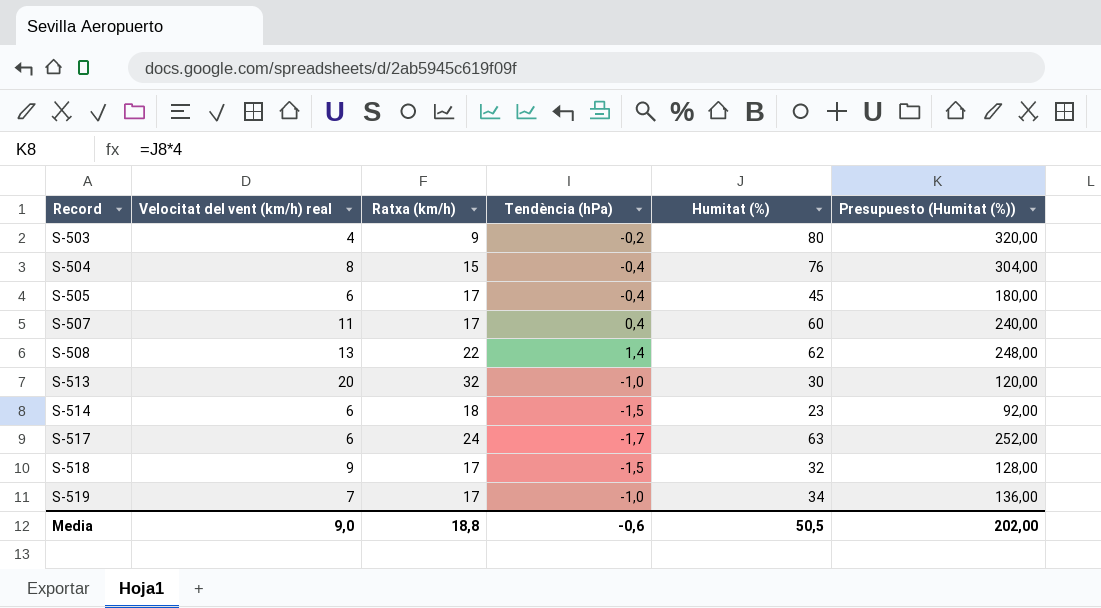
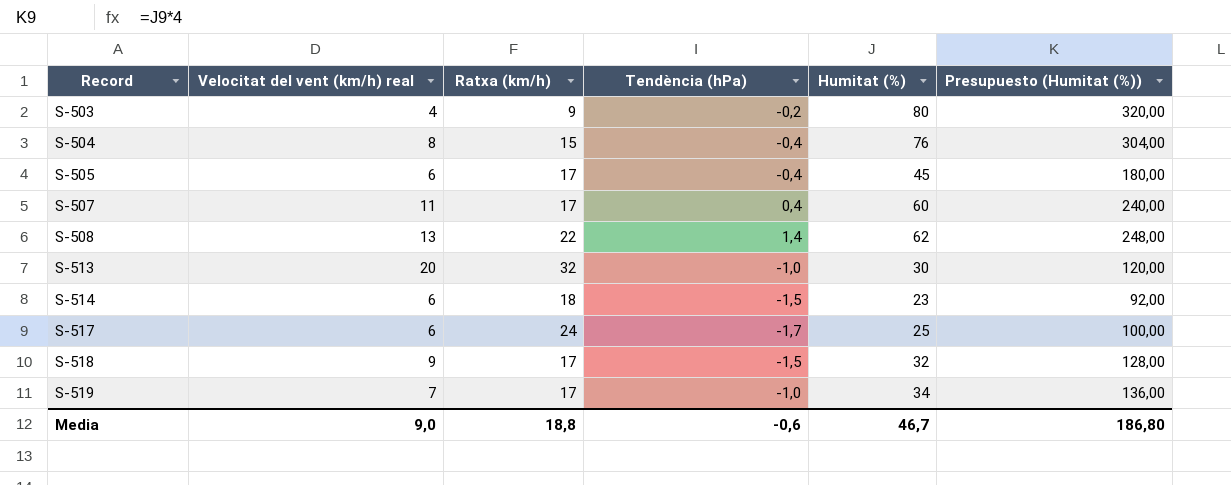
S-517 | Humitat (%): 63 -> 25
S-517 | Presupuesto (Humitat (%)): 252,00 -> 100,00
Media | Humitat (%): 50,5 -> 46,7
Media | Presupuesto (Humitat (%)): 202,00 -> 186,80

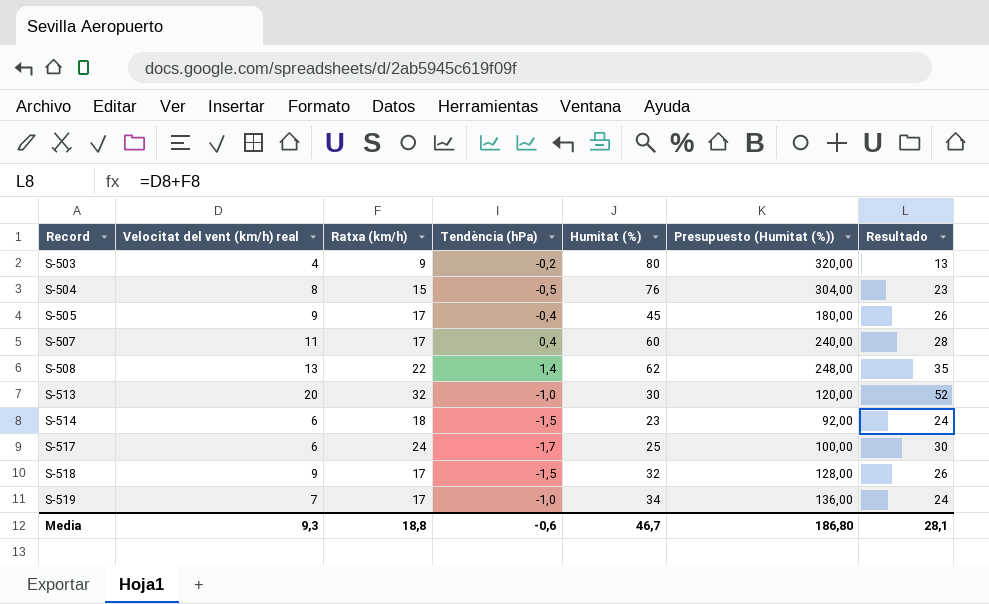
column Resultado | formula: none -> [Velocitat del vent (km/h) real] + [Ratxa (km/h)]
S-504 | Tendència (hPa): -0,4 -> -0,5
S-505 | Velocitat del vent (km/h) real: 6 -> 9
Media | Velocitat del vent (km/h) real: 9,0 -> 9,3

